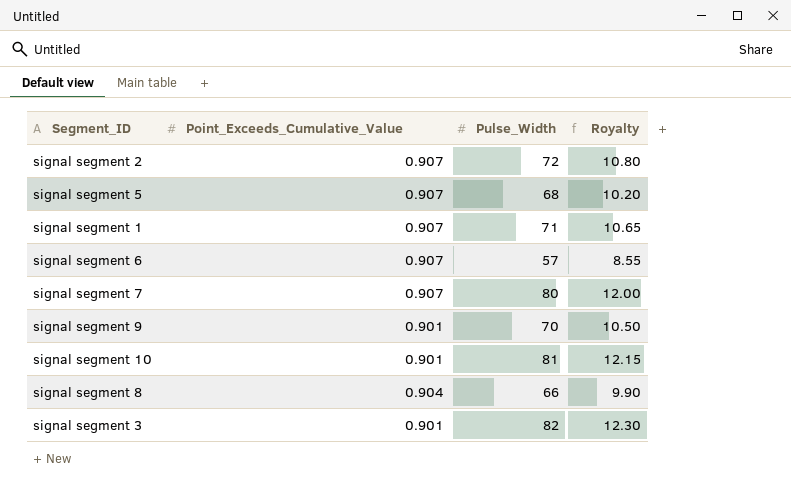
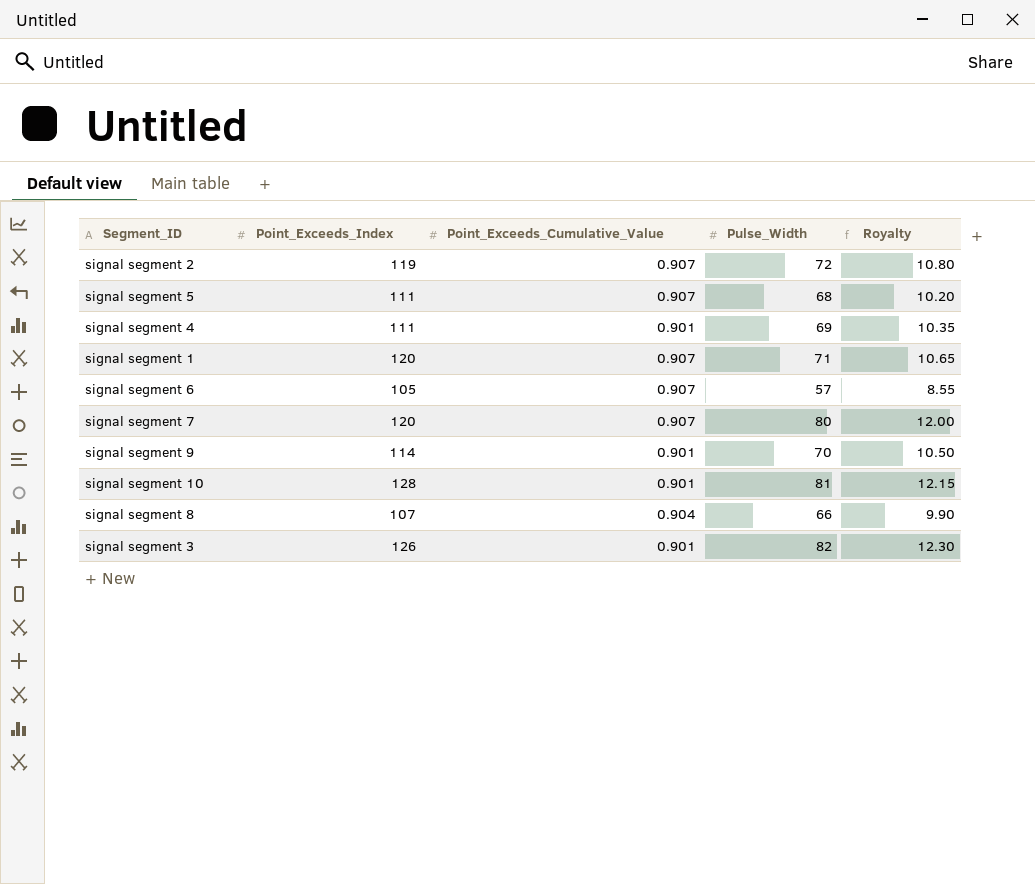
column Point_Exceeds_Index | position: none -> 2
row signal segment 4: none -> 111 | 0.901 | 69 | 10.35

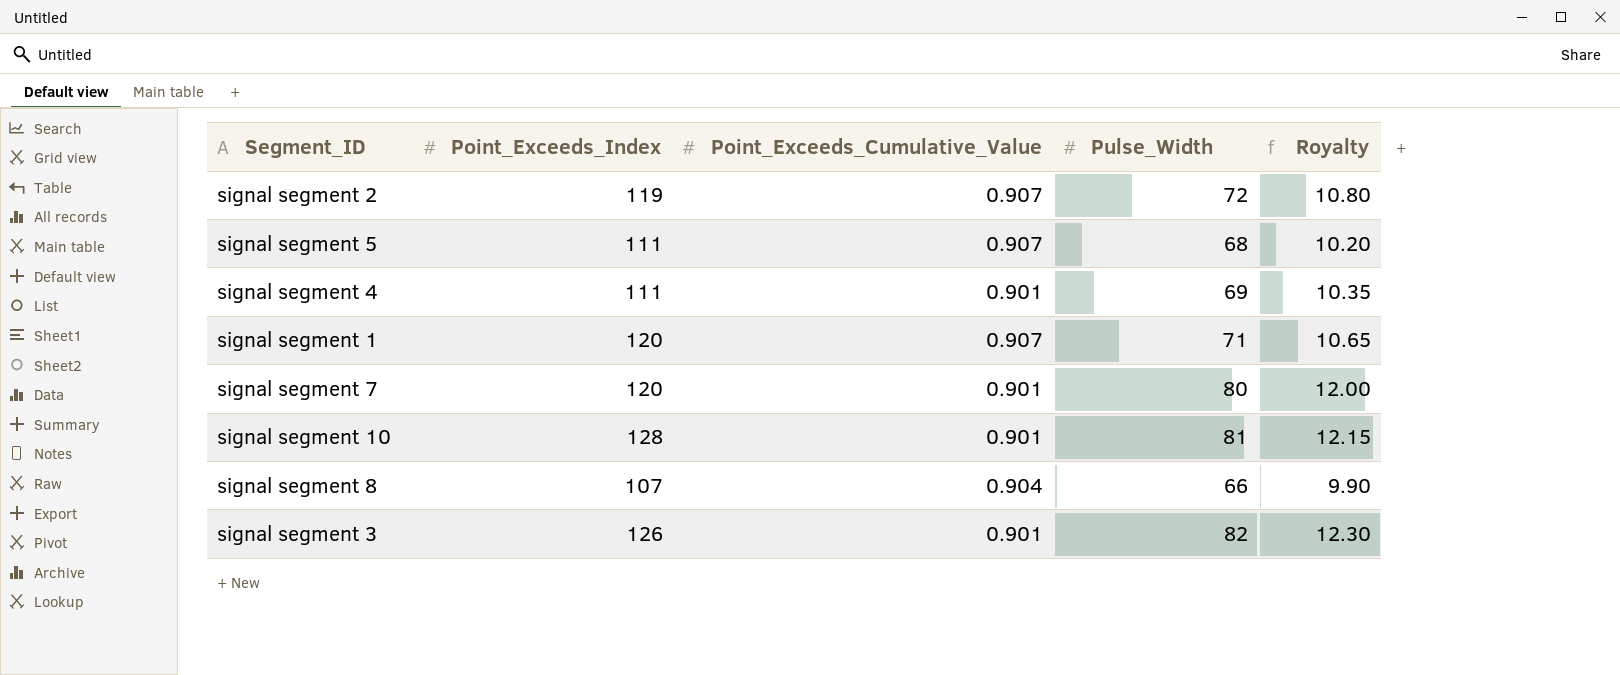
row signal segment 6: 105 | 0.907 | 57 | 8.55 -> none
row signal segment 9: 114 | 0.901 | 70 | 10.50 -> none
signal segment 7 | Point_Exceeds_Cumulative_Value: 0.907 -> 0.901

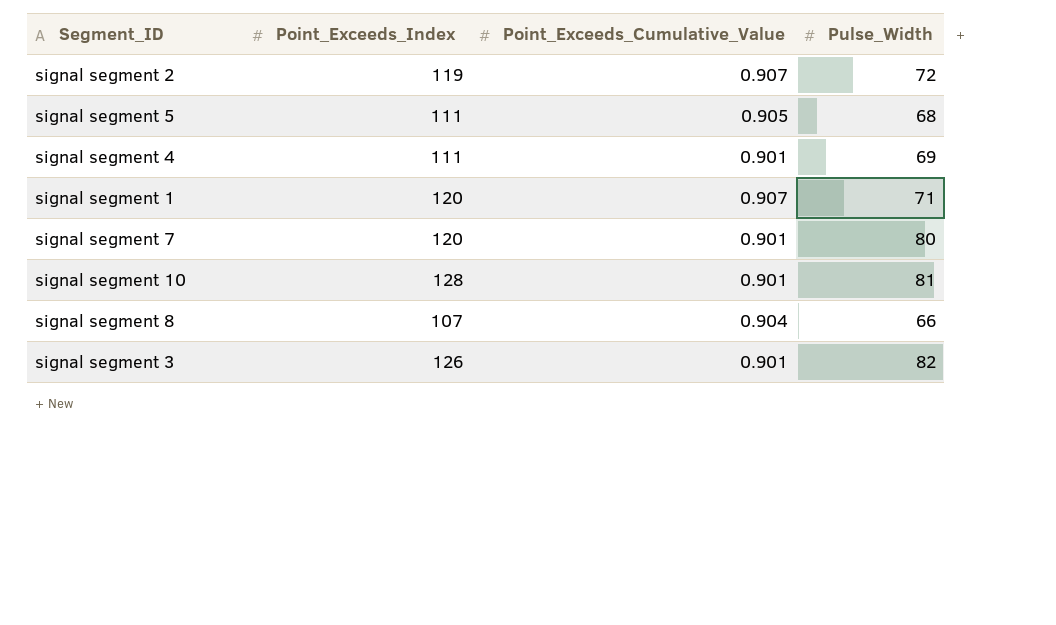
column Royalty | formula: [Pulse_Width] * 0.15 -> none
signal segment 5 | Point_Exceeds_Cumulative_Value: 0.907 -> 0.905

